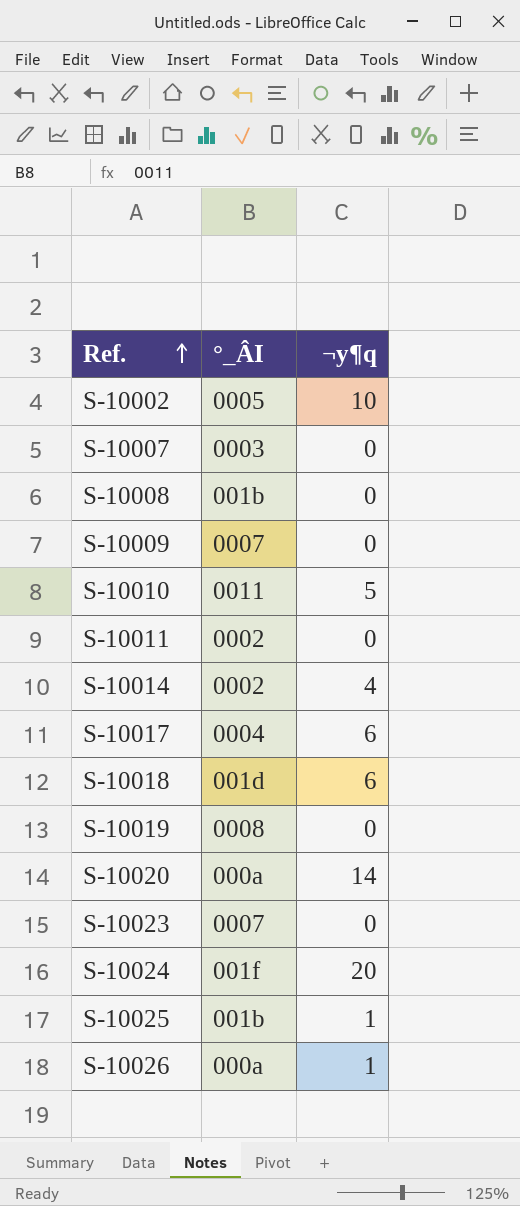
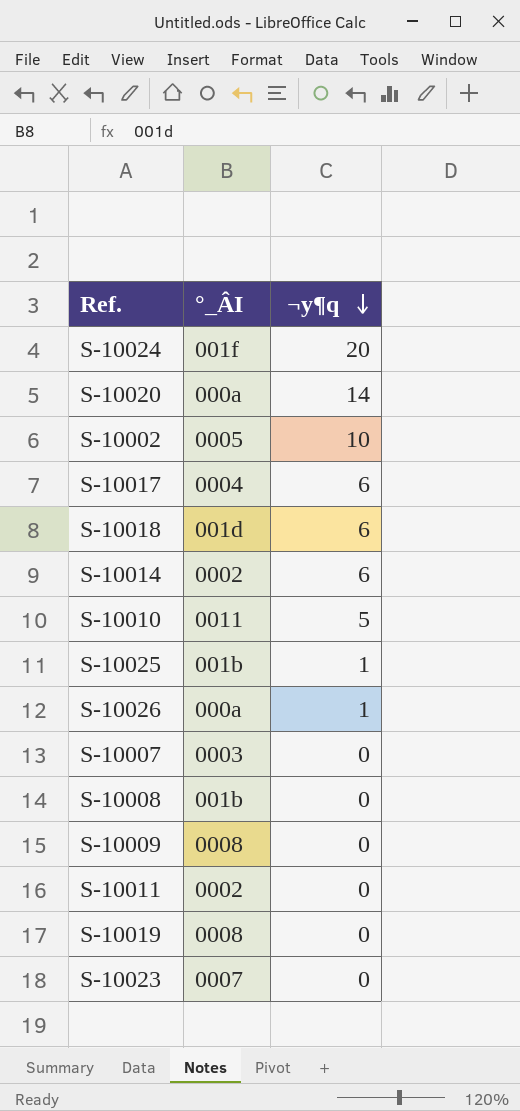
row order: Ref. ascending -> ¬y¶q descending
S-10014 | ¬y¶q: 4 -> 6
S-10009 | °_ÂI: 0007 -> 0008

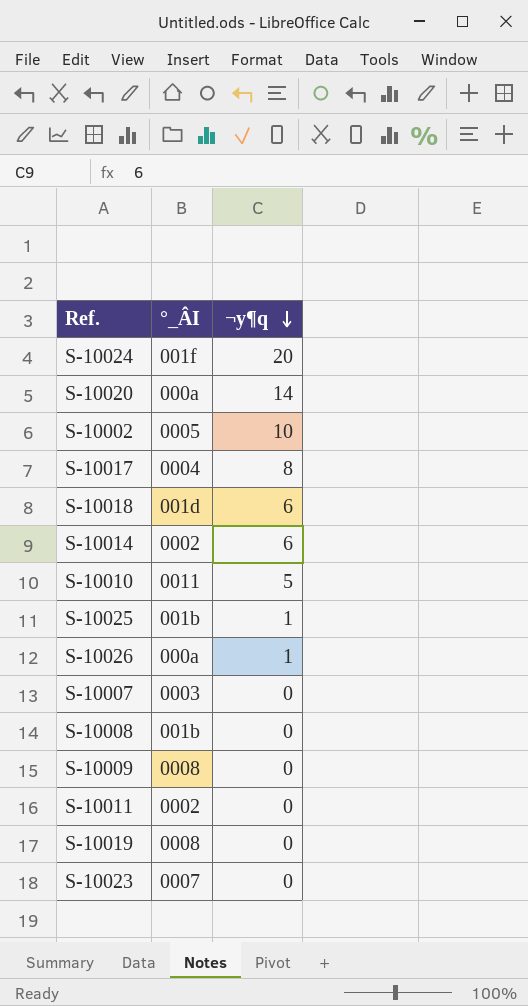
S-10017 | ¬y¶q: 6 -> 8

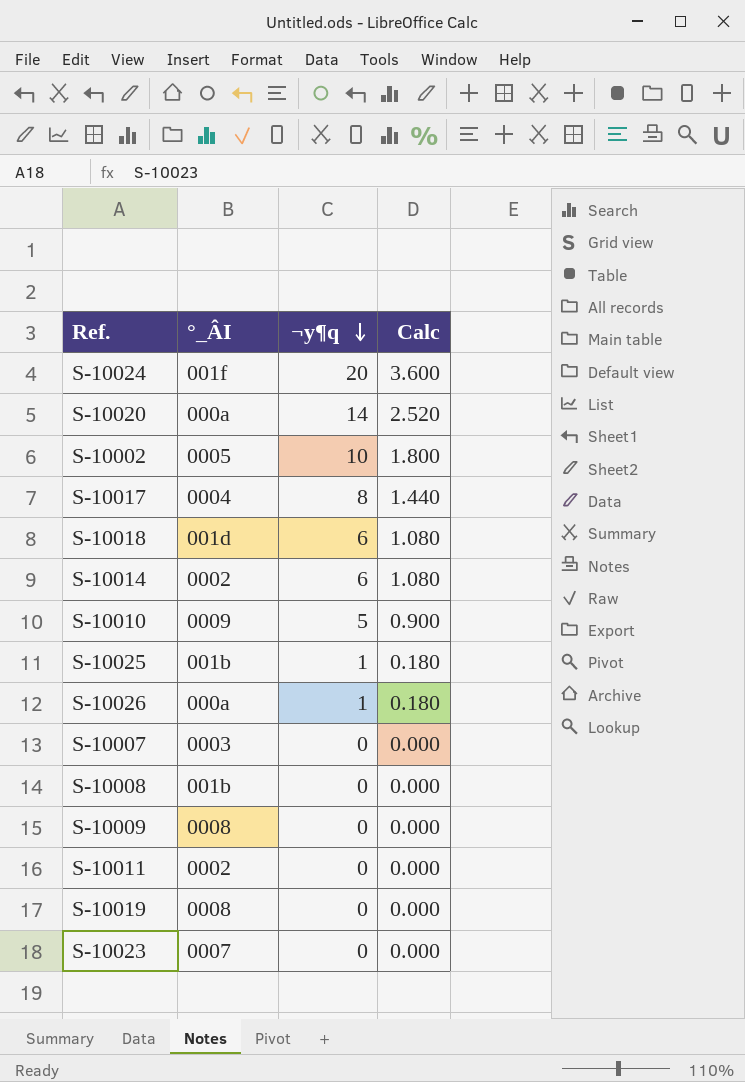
column Calc | formula: none -> [¬y¶q] * 0.18
S-10010 | °_ÂI: 0011 -> 0009

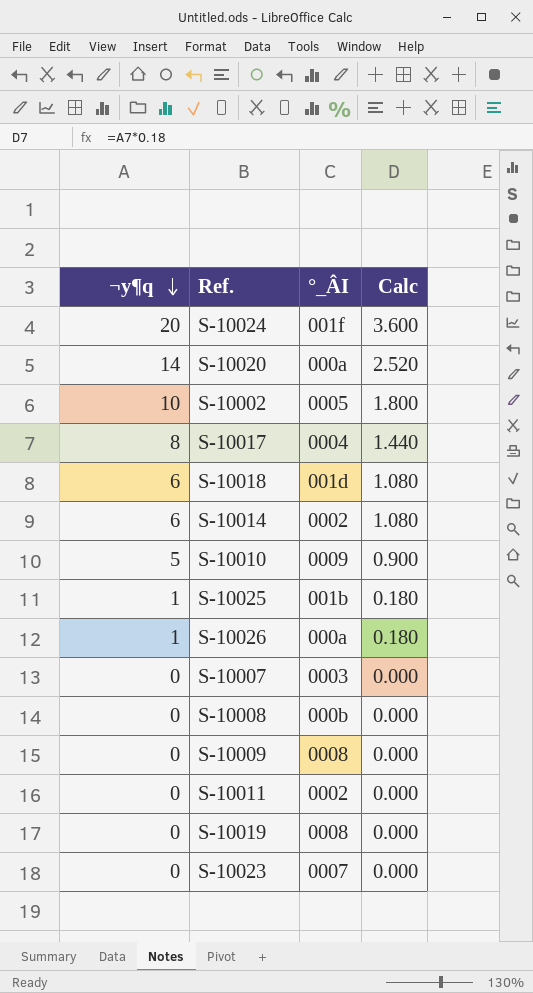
column ¬y¶q | position: 3 -> 1
S-10008 | °_ÂI: 001b -> 000b

